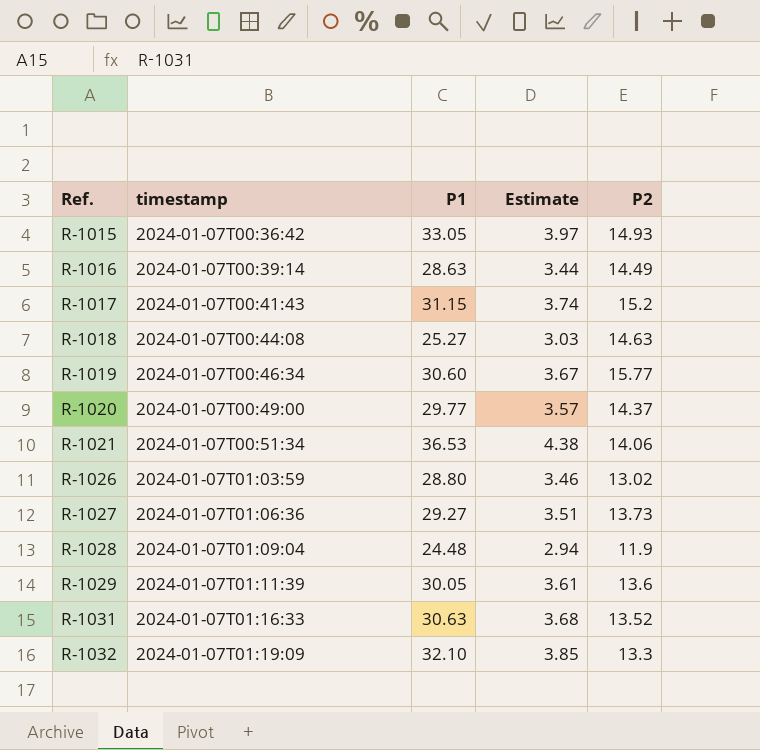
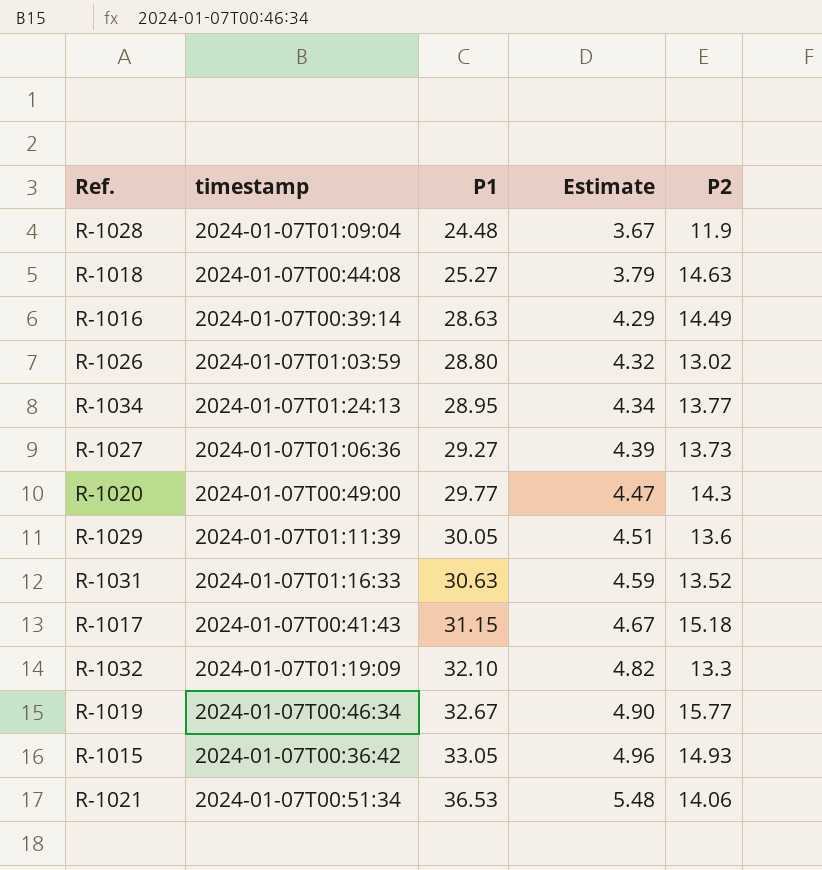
row order: Ref. ascending -> P1 ascending
column Estimate | formula: [P1] * 0.12 -> [P1] * 0.15
row R-1034: none -> 2024-01-07T01:24:13 | 28.95 | 4.34 | 13.77
R-1020 | P2: 14.37 -> 14.3
R-1017 | P2: 15.2 -> 15.18
R-1019 | P1: 30.60 -> 32.67

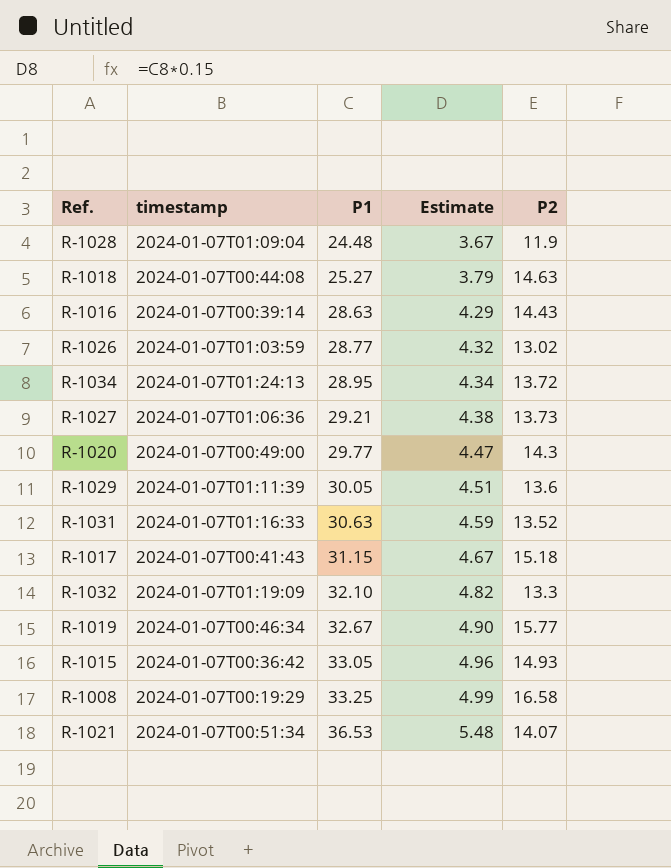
R-1016 | P2: 14.49 -> 14.43
R-1026 | P1: 28.80 -> 28.77
R-1034 | P2: 13.77 -> 13.72
R-1027 | P1: 29.27 -> 29.21
R-1027 | Estimate: 4.39 -> 4.38
row R-1008: none -> 2024-01-07T00:19:29 | 33.25 | 4.99 | 16.58
R-1021 | P2: 14.06 -> 14.07

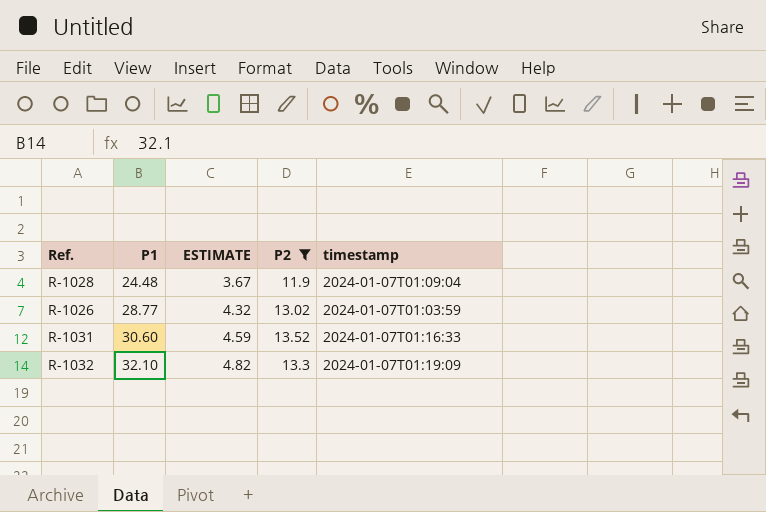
filter: none -> P2 <= 13.52
column name: Estimate -> ESTIMATE
column timestamp | position: 2 -> 5
R-1031 | P1: 30.63 -> 30.60

